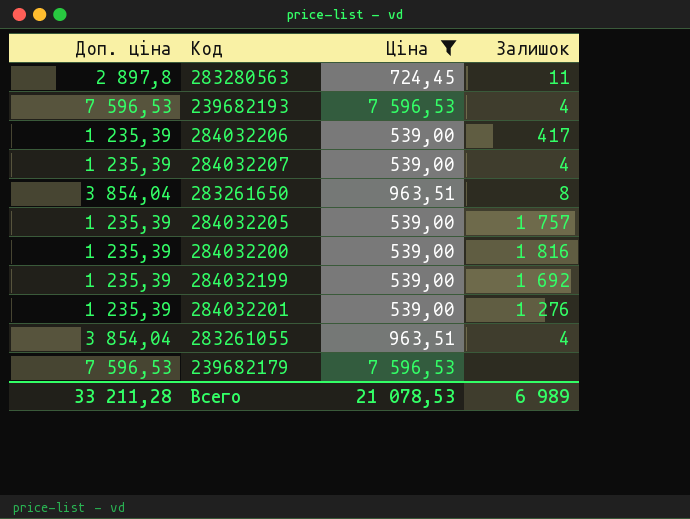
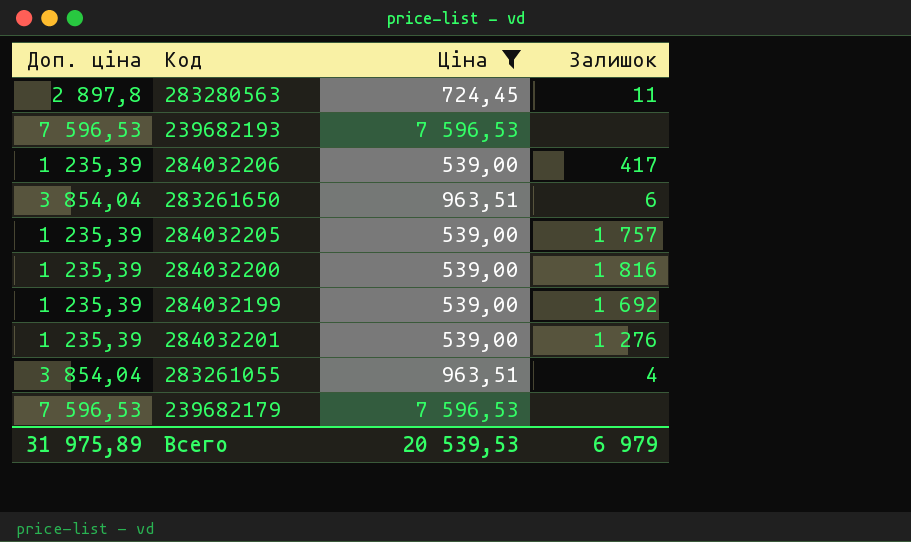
row 284032207: 1 235,39 | 539,00 | 4 -> none
239682193 | Залишок: 4 -> none
283261650 | Залишок: 8 -> 6
Всего | Доп. ціна: 33 211,28 -> 31 975,89
Всего | Ціна: 21 078,53 -> 20 539,53
Всего | Залишок: 6 989 -> 6 979

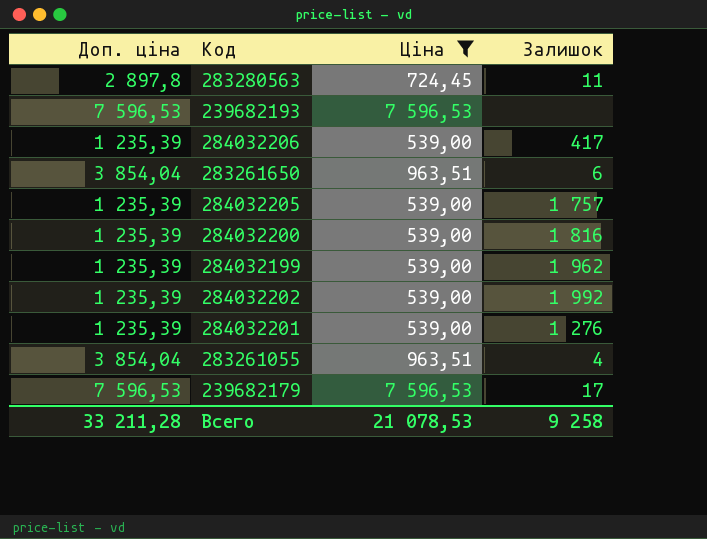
284032199 | Залишок: 1 692 -> 1 962
row 284032202: none -> 1 235,39 | 539,00 | 1 992
239682179 | Залишок: none -> 17
Всего | Доп. ціна: 31 975,89 -> 33 211,28
Всего | Ціна: 20 539,53 -> 21 078,53
Всего | Залишок: 6 979 -> 9 258

